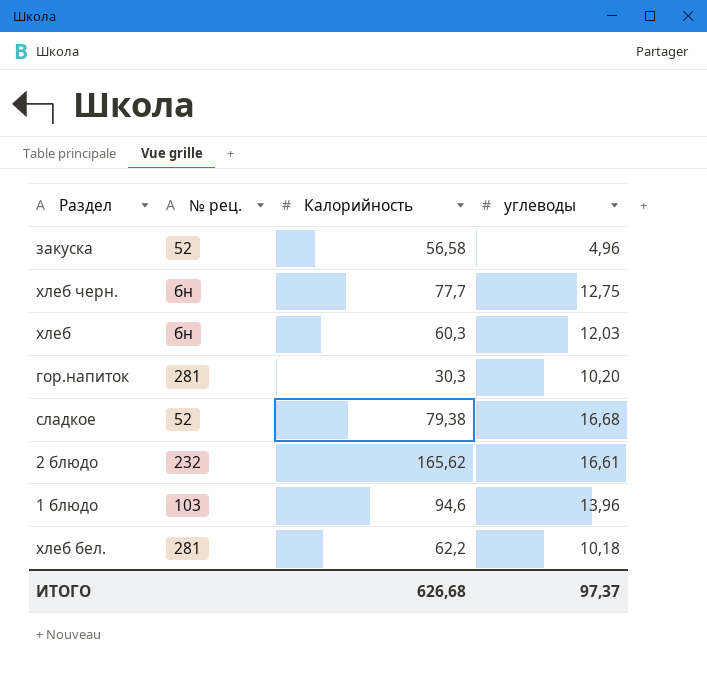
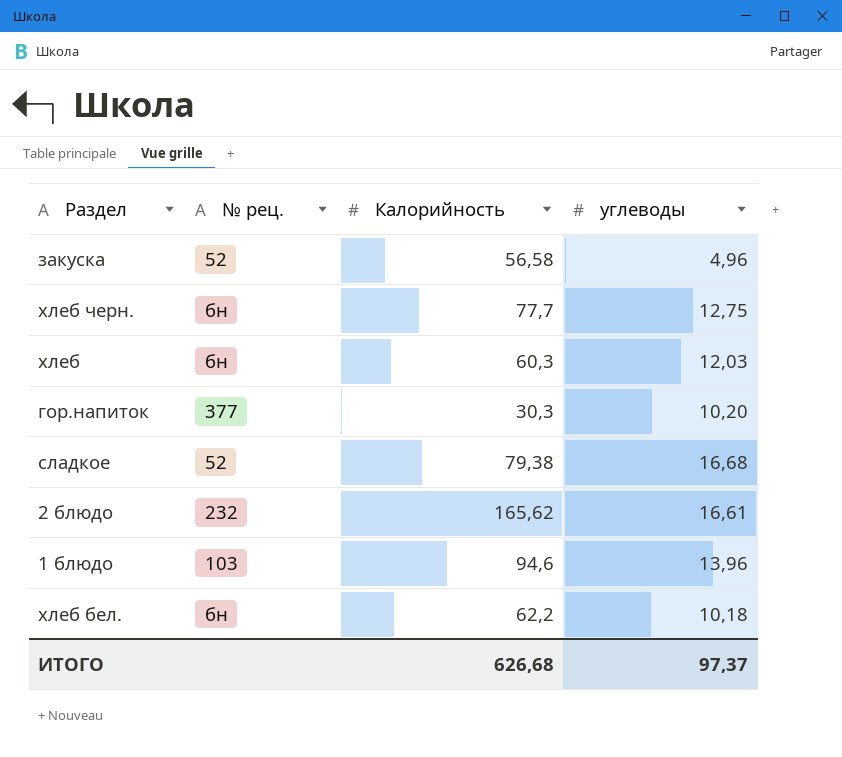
гор.напиток | № рец.: 281 -> 377
хлеб бел. | № рец.: 281 -> бн

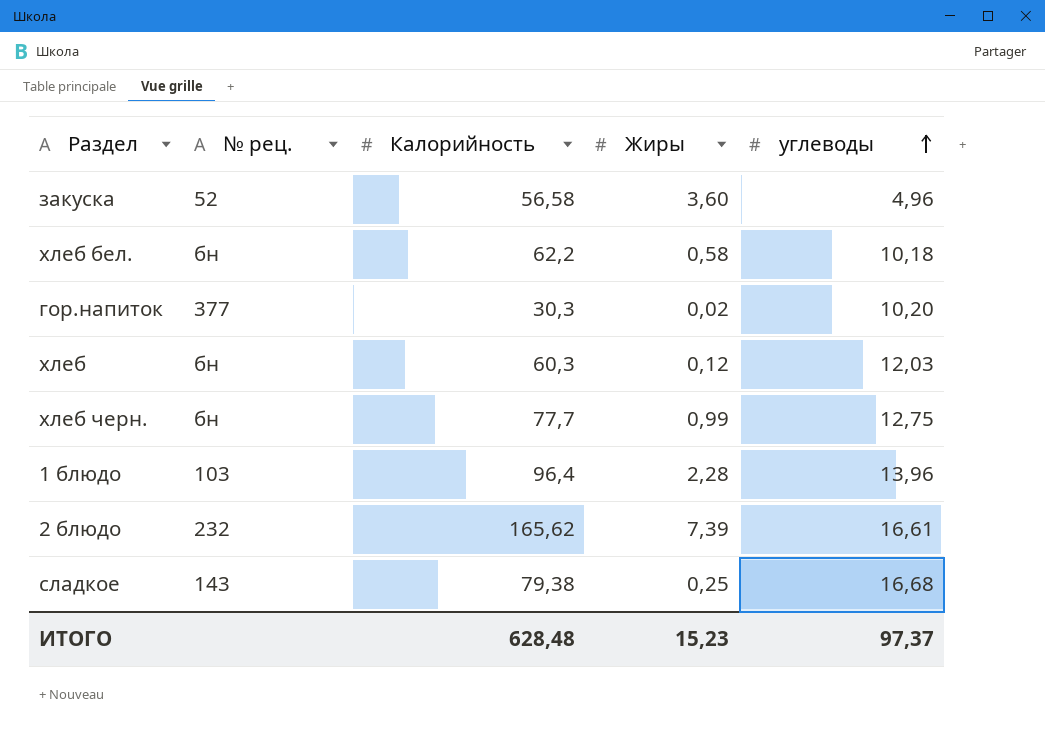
row order: none -> углеводы ascending
column Жиры | position: none -> 4
1 блюдо | Калорийность: 94,6 -> 96,4
сладкое | № рец.: 52 -> 143
ИТОГО | Калорийность: 626,68 -> 628,48

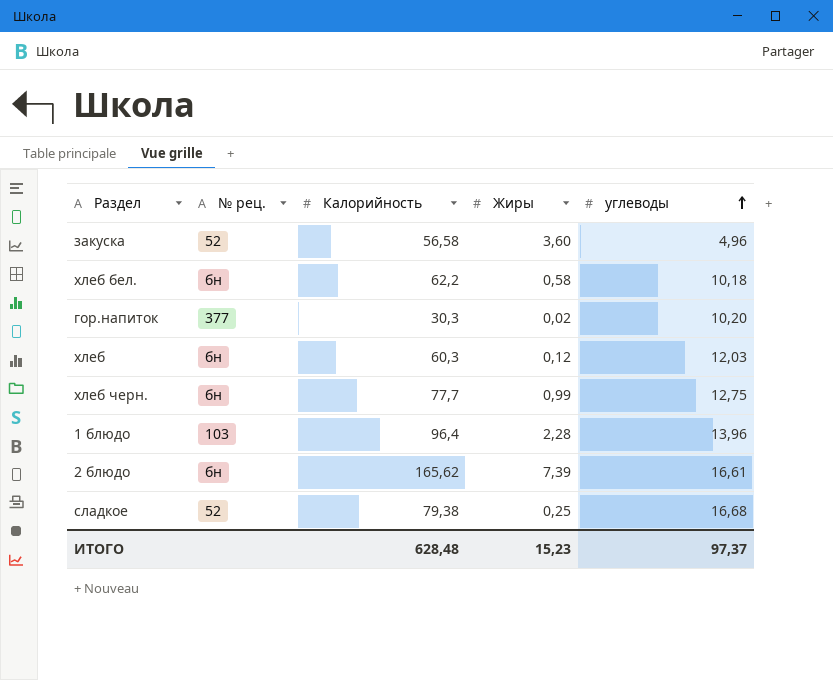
2 блюдо | № рец.: 232 -> бн
сладкое | № рец.: 143 -> 52

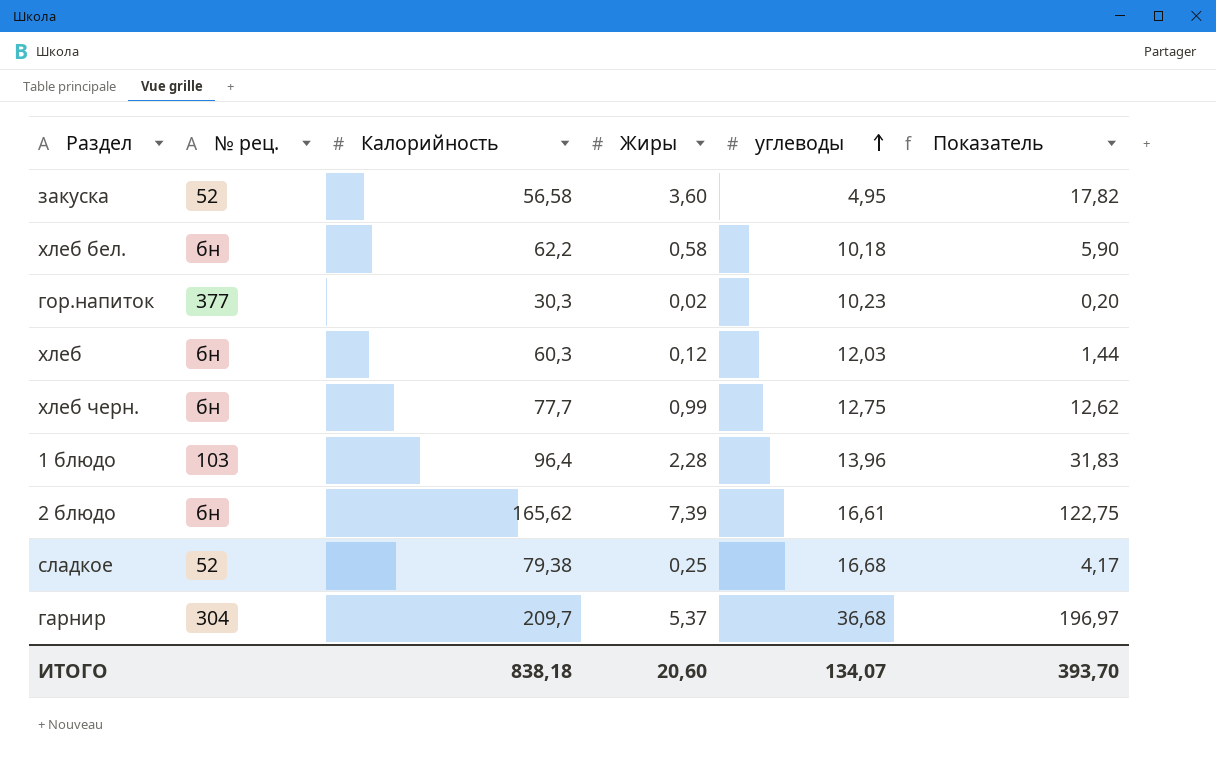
column Показатель | formula: none -> [Жиры] * [углеводы]
закуска | углеводы: 4,96 -> 4,95
гор.напиток | углеводы: 10,20 -> 10,23
row гарнир: none -> 304 | 209,7 | 5,37 | 36,68 | 196,97
ИТОГО | Калорийность: 628,48 -> 838,18
ИТОГО | Жиры: 15,23 -> 20,60
ИТОГО | углеводы: 97,37 -> 134,07

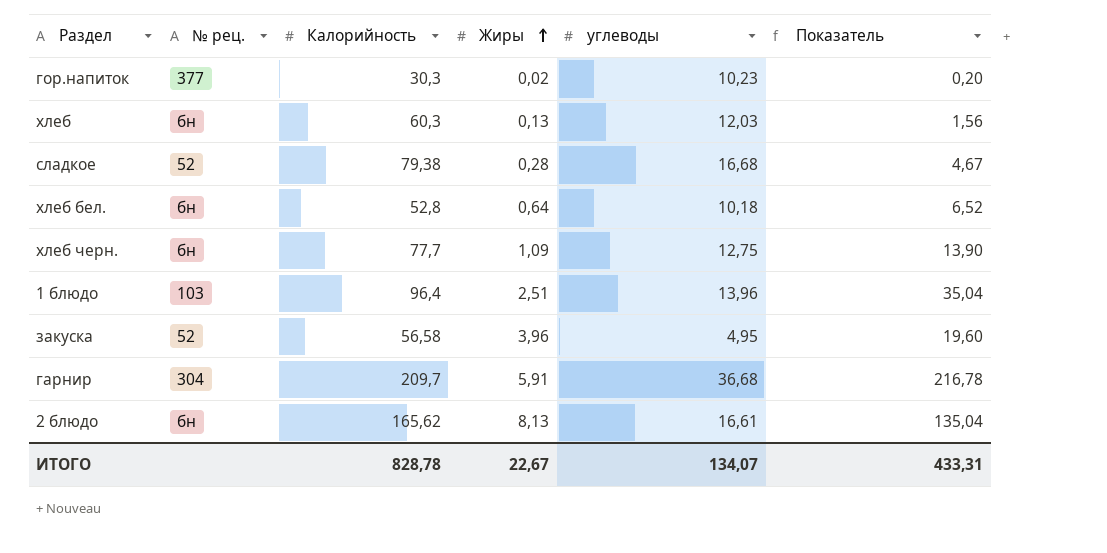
row order: углеводы ascending -> Жиры ascending
хлеб | Жиры: 0,12 -> 0,13
хлеб | Показатель: 1,44 -> 1,56
сладкое | Жиры: 0,25 -> 0,28
сладкое | Показатель: 4,17 -> 4,67
хлеб бел. | Калорийность: 62,2 -> 52,8
хлеб бел. | Жиры: 0,58 -> 0,64
хлеб бел. | Показатель: 5,90 -> 6,52
хлеб черн. | Жиры: 0,99 -> 1,09
хлеб черн. | Показатель: 12,62 -> 13,90
1 блюдо | Жиры: 2,28 -> 2,51
1 блюдо | Показатель: 31,83 -> 35,04
закуска | Жиры: 3,60 -> 3,96
закуска | Показатель: 17,82 -> 19,60
гарнир | Жиры: 5,37 -> 5,91
гарнир | Показатель: 196,97 -> 216,78
2 блюдо | Жиры: 7,39 -> 8,13
2 блюдо | Показатель: 122,75 -> 135,04
ИТОГО | Калорийность: 838,18 -> 828,78
ИТОГО | Жиры: 20,60 -> 22,67
ИТОГО | Показатель: 393,70 -> 433,31

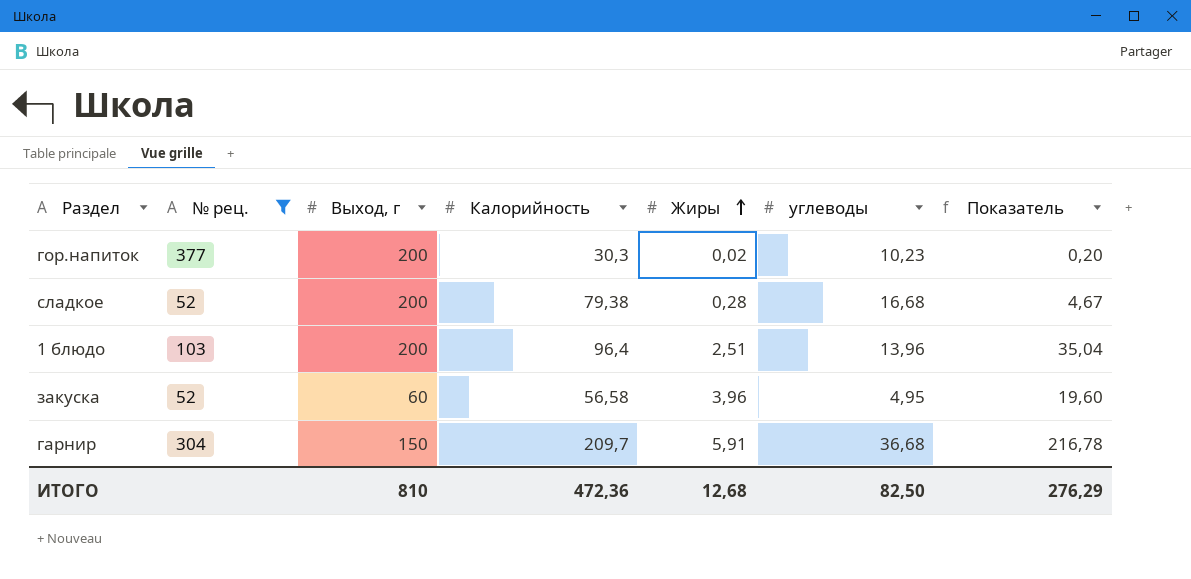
filter: none -> № рец. != бн
column Выход, г | position: none -> 3
ИТОГО | Калорийность: 828,78 -> 472,36
ИТОГО | Жиры: 22,67 -> 12,68
ИТОГО | углеводы: 134,07 -> 82,50
ИТОГО | Показатель: 433,31 -> 276,29

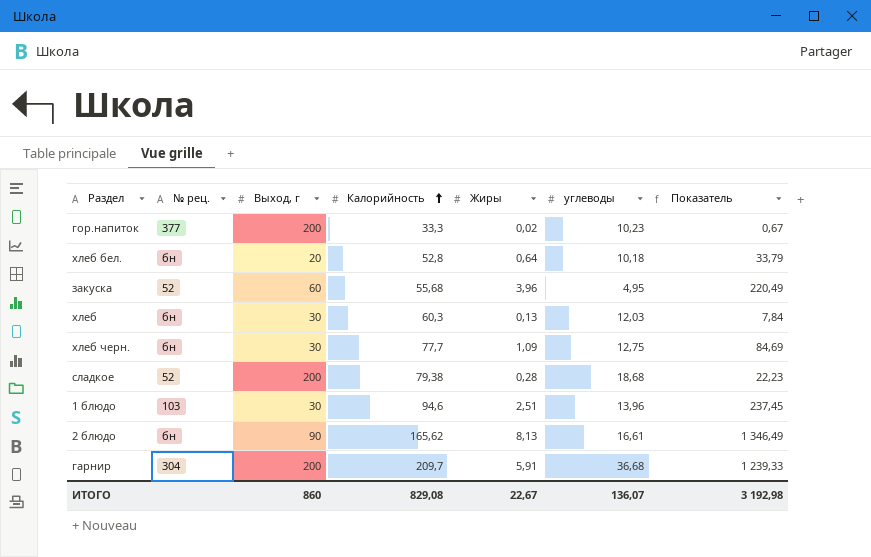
filter: № рец. != бн -> none
row order: Жиры ascending -> Калорийность ascending
column Показатель | formula: [Жиры] * [углеводы] -> [Калорийность] * [Жиры]
гор.напиток | Калорийность: 30,3 -> 33,3
закуска | Калорийность: 56,58 -> 55,68
сладкое | углеводы: 16,68 -> 18,68
1 блюдо | Выход, г: 200 -> 30
1 блюдо | Калорийность: 96,4 -> 94,6
гарнир | Выход, г: 150 -> 200
ИТОГО | Выход, г: 810 -> 860
ИТОГО | Калорийность: 472,36 -> 829,08
ИТОГО | Жиры: 12,68 -> 22,67
ИТОГО | углеводы: 82,50 -> 136,07
ИТОГО | Показатель: 276,29 -> 3 192,98

